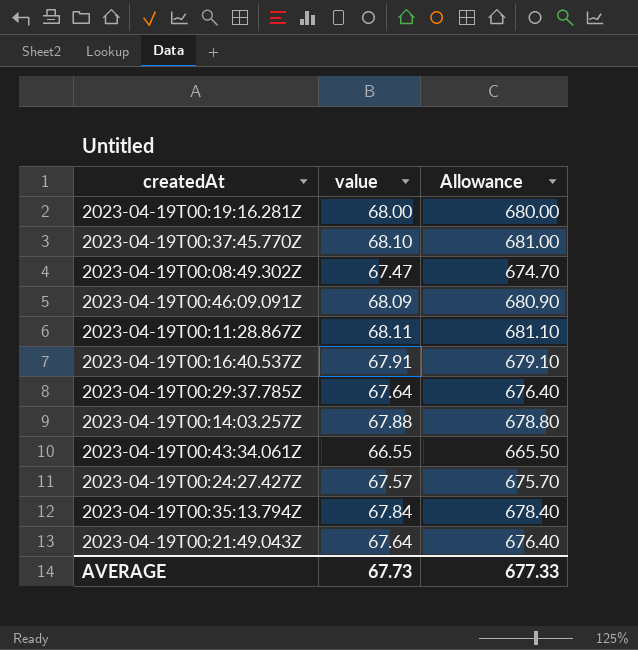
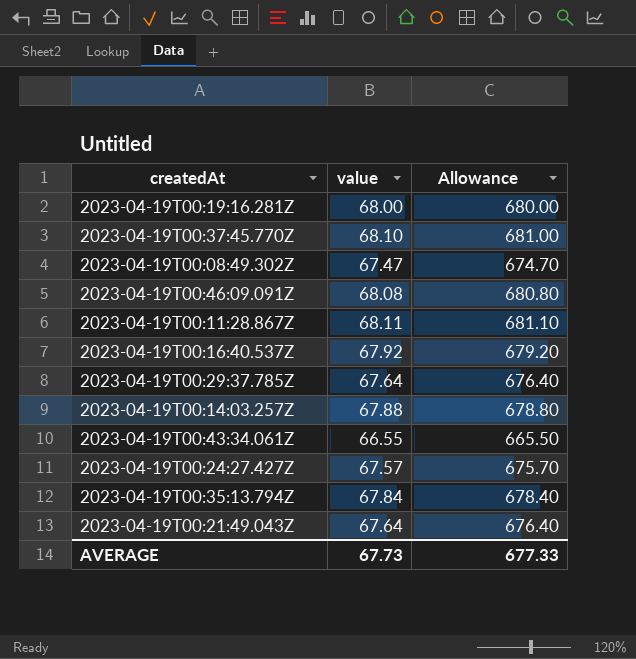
2023-04-19T00:46:09.091Z | value: 68.09 -> 68.08
2023-04-19T00:46:09.091Z | Allowance: 680.90 -> 680.80
2023-04-19T00:16:40.537Z | value: 67.91 -> 67.92
2023-04-19T00:16:40.537Z | Allowance: 679.10 -> 679.20

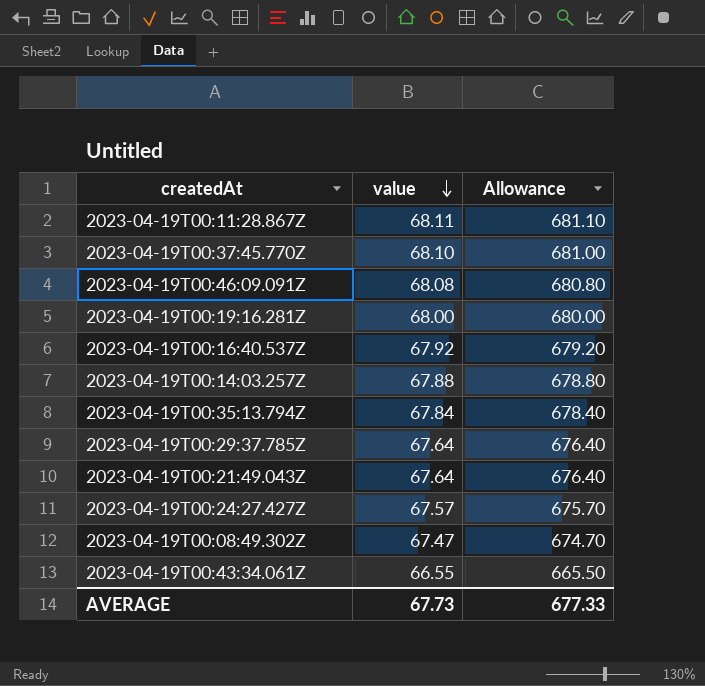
row order: none -> value descending

